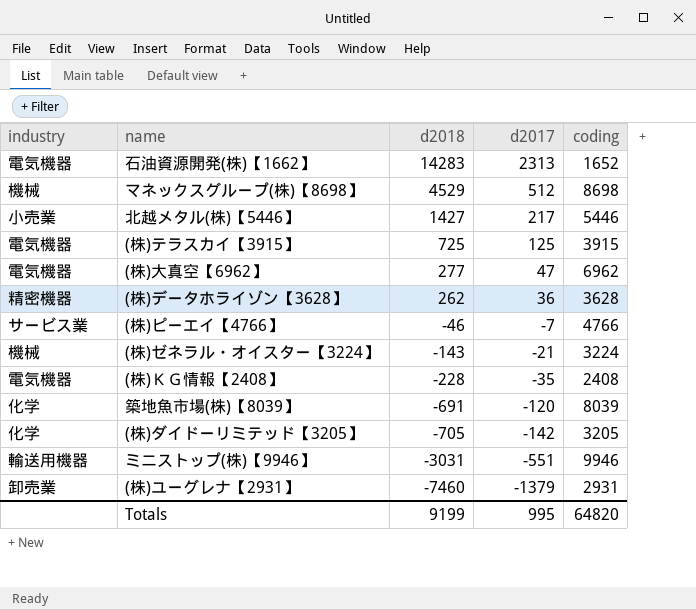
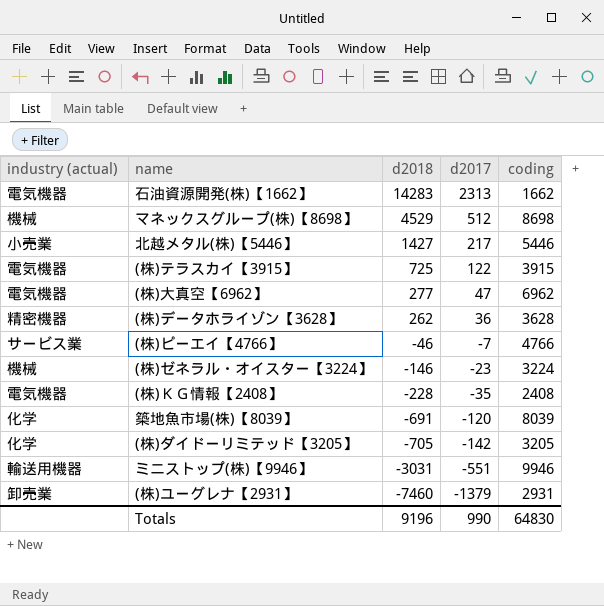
column name: industry -> industry (actual)
石油資源開発(株)【1662】 | coding: 1652 -> 1662
(株)テラスカイ【3915】 | d2017: 125 -> 122
(株)ゼネラル・オイスター【3224】 | d2018: -143 -> -146
(株)ゼネラル・オイスター【3224】 | d2017: -21 -> -23
Totals | d2018: 9199 -> 9196
Totals | d2017: 995 -> 990
Totals | coding: 64820 -> 64830

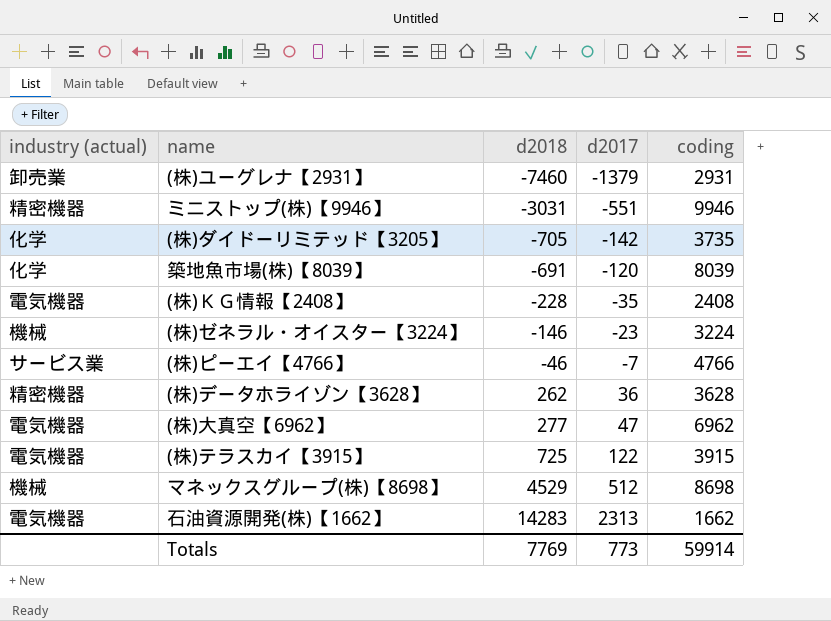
row order: d2018 descending -> d2018 ascending
row 北越メタル(株)【5446】: 小売業 | 1427 | 217 | 5446 -> none
ミニストップ(株)【9946】 | industry (actual): 輸送用機器 -> 精密機器
(株)ダイドーリミテッド【3205】 | coding: 3205 -> 3735
Totals | d2018: 9196 -> 7769
Totals | d2017: 990 -> 773
Totals | coding: 64830 -> 59914

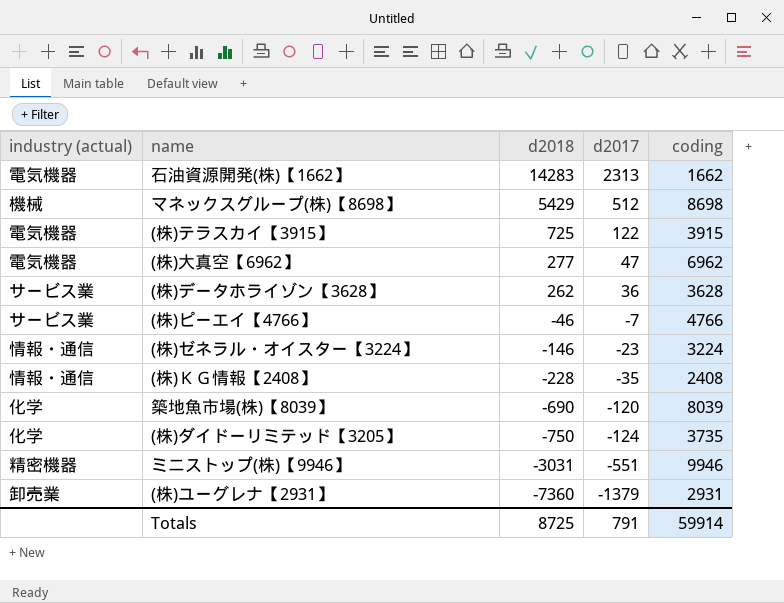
row order: d2018 ascending -> d2018 descending
マネックスグループ(株)【8698】 | d2018: 4529 -> 5429
(株)データホライゾン【3628】 | industry (actual): 精密機器 -> サービス業
(株)ゼネラル・オイスター【3224】 | industry (actual): 機械 -> 情報・通信
(株)ＫＧ情報【2408】 | industry (actual): 電気機器 -> 情報・通信
築地魚市場(株)【8039】 | d2018: -691 -> -690
(株)ダイドーリミテッド【3205】 | d2018: -705 -> -750
(株)ダイドーリミテッド【3205】 | d2017: -142 -> -124
(株)ユーグレナ【2931】 | d2018: -7460 -> -7360
Totals | d2018: 7769 -> 8725
Totals | d2017: 773 -> 791

